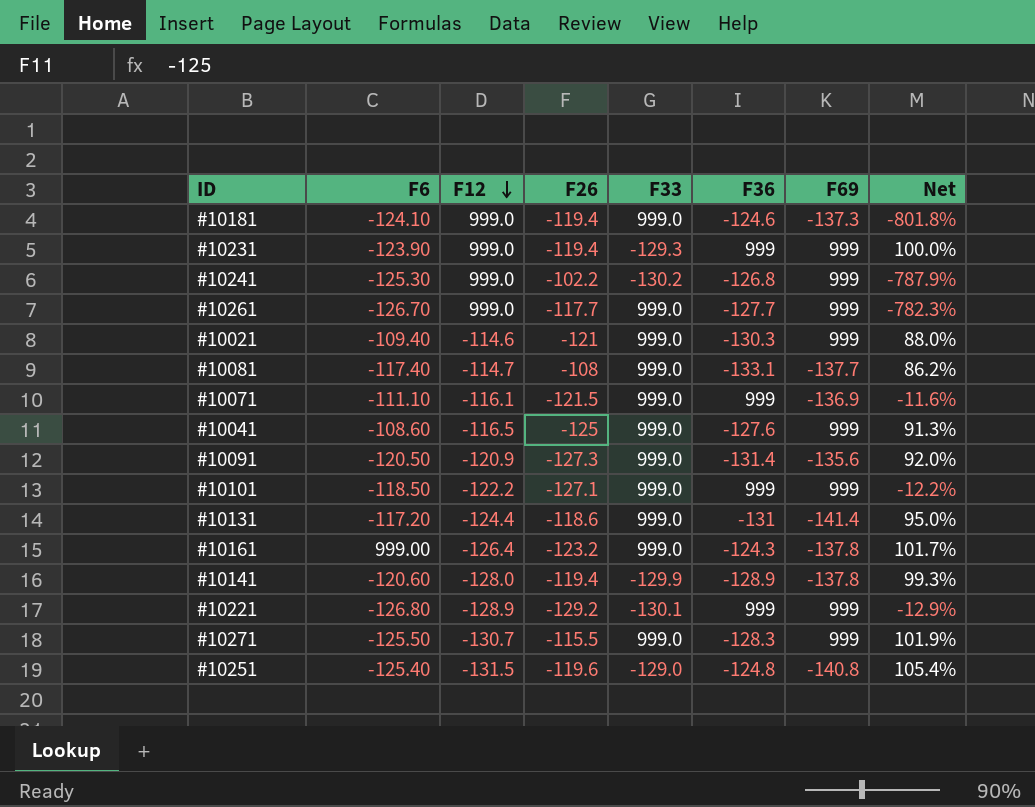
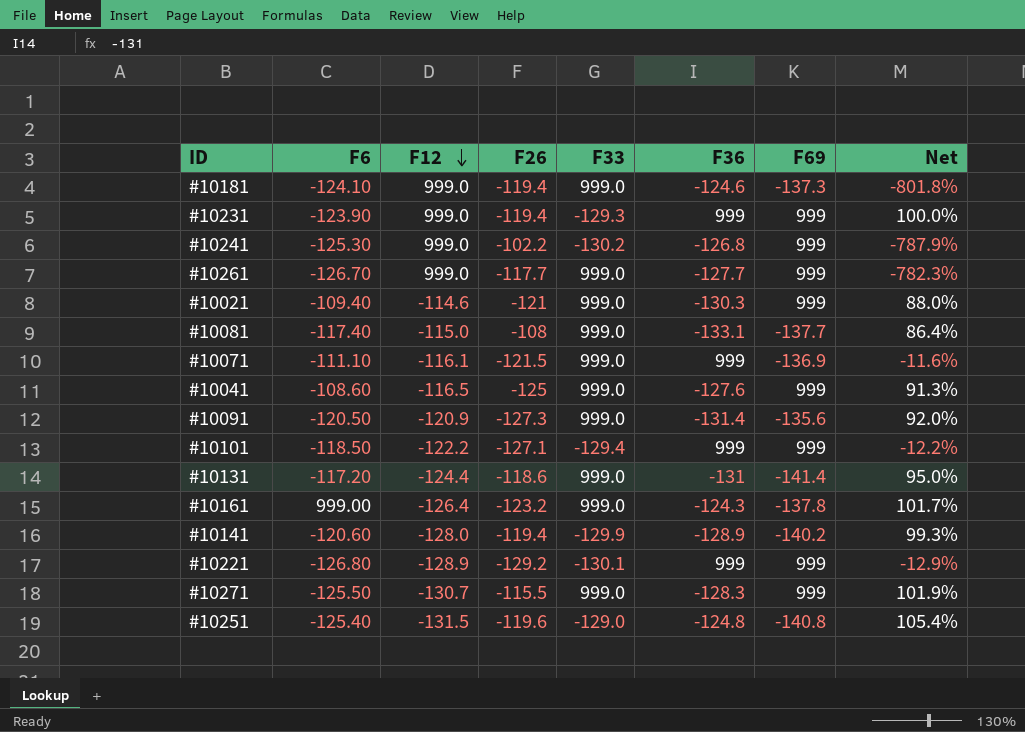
#10081 | F12: -114.7 -> -115.0
#10081 | Net: 86.2% -> 86.4%
#10101 | F33: 999.0 -> -129.4
#10141 | F69: -137.8 -> -140.2

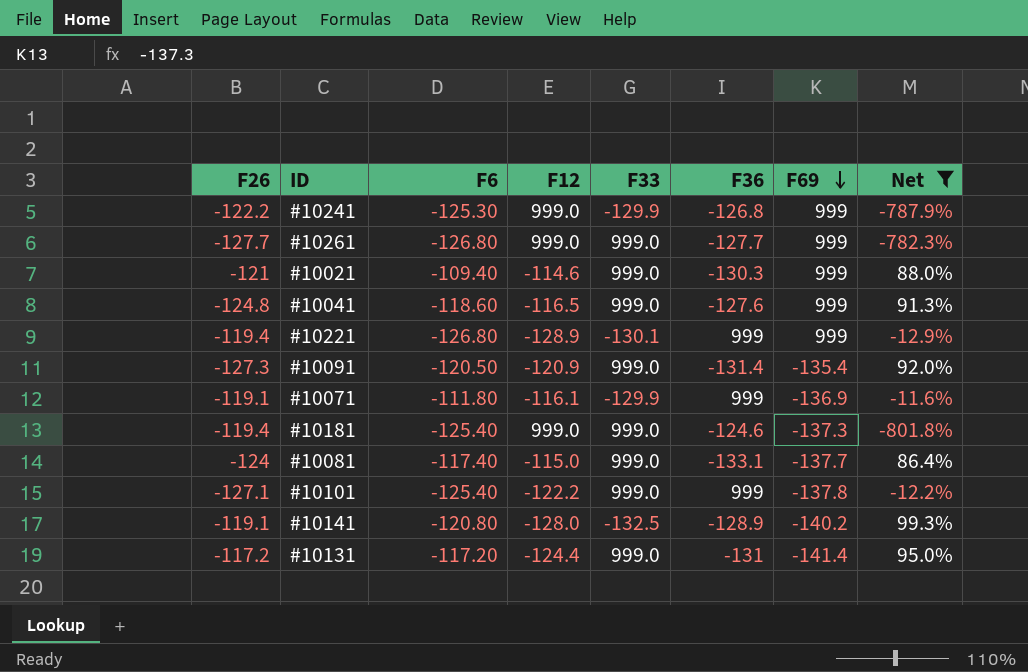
filter: none -> Net <= 99.3%
row order: F12 descending -> F69 descending
column F26 | position: 4 -> 1
#10241 | F26: -102.2 -> -122.2
#10241 | F33: -130.2 -> -129.9
#10261 | F26: -117.7 -> -127.7
#10261 | F6: -126.70 -> -126.80
#10041 | F26: -125 -> -124.8
#10041 | F6: -108.60 -> -118.60
#10221 | F26: -129.2 -> -119.4
#10091 | F69: -135.6 -> -135.4
#10071 | F26: -121.5 -> -119.1
#10071 | F6: -111.10 -> -111.80
#10071 | F33: 999.0 -> -129.9
#10181 | F6: -124.10 -> -125.40
#10081 | F26: -108 -> -124
#10101 | F6: -118.50 -> -125.40
#10101 | F33: -129.4 -> 999.0
#10101 | F69: 999 -> -137.8
#10141 | F26: -119.4 -> -119.1
#10141 | F6: -120.60 -> -120.80
#10141 | F33: -129.9 -> -132.5
#10131 | F26: -118.6 -> -117.2

